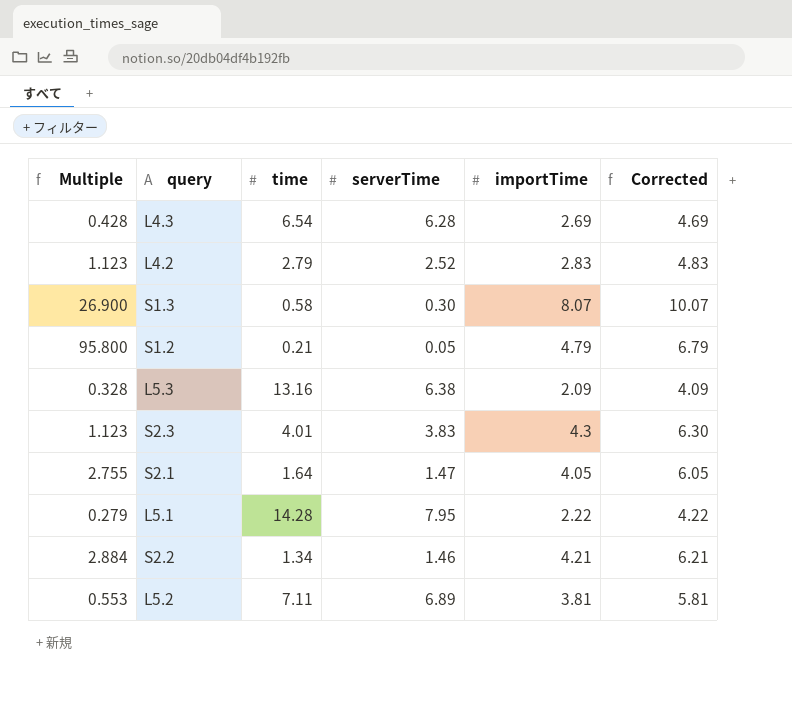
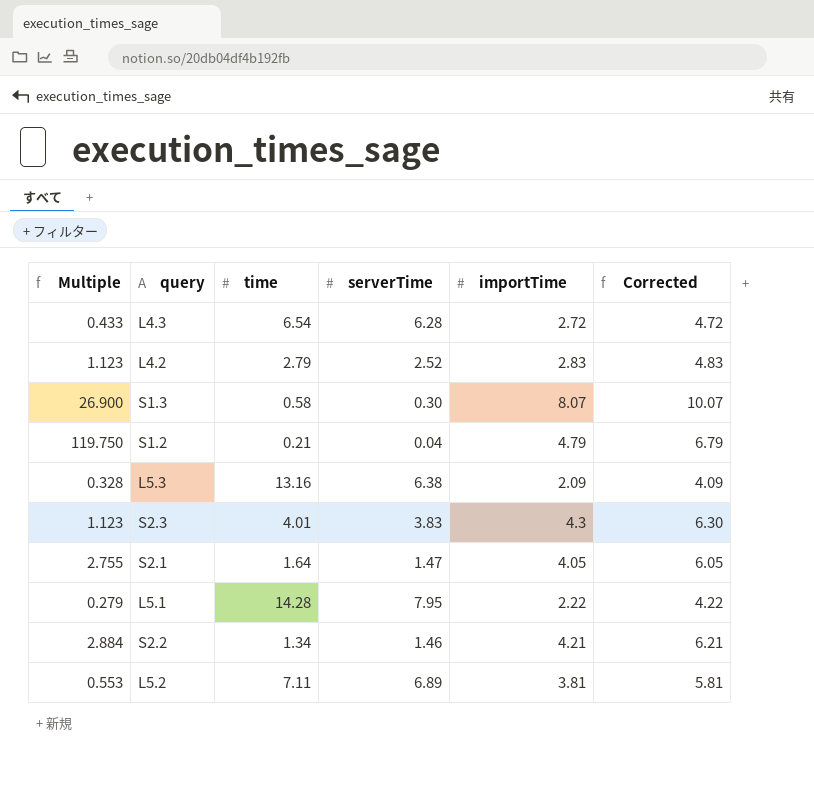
L4.3 | Multiple: 0.428 -> 0.433
L4.3 | importTime: 2.69 -> 2.72
L4.3 | Corrected: 4.69 -> 4.72
S1.2 | Multiple: 95.800 -> 119.750
S1.2 | serverTime: 0.05 -> 0.04

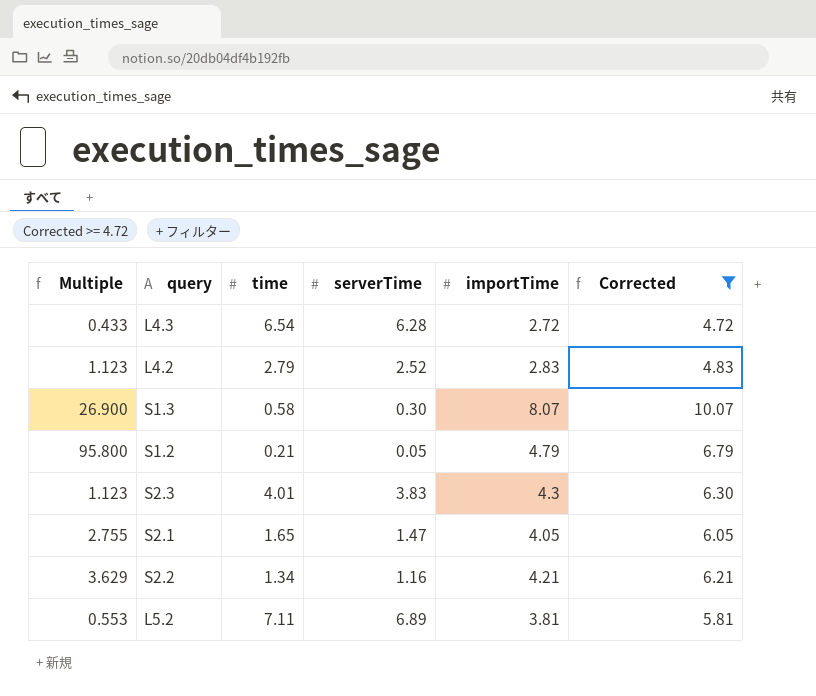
filter: none -> Corrected >= 4.72
S1.2 | Multiple: 119.750 -> 95.800
S1.2 | serverTime: 0.04 -> 0.05
S2.1 | time: 1.64 -> 1.65
S2.2 | Multiple: 2.884 -> 3.629
S2.2 | serverTime: 1.46 -> 1.16

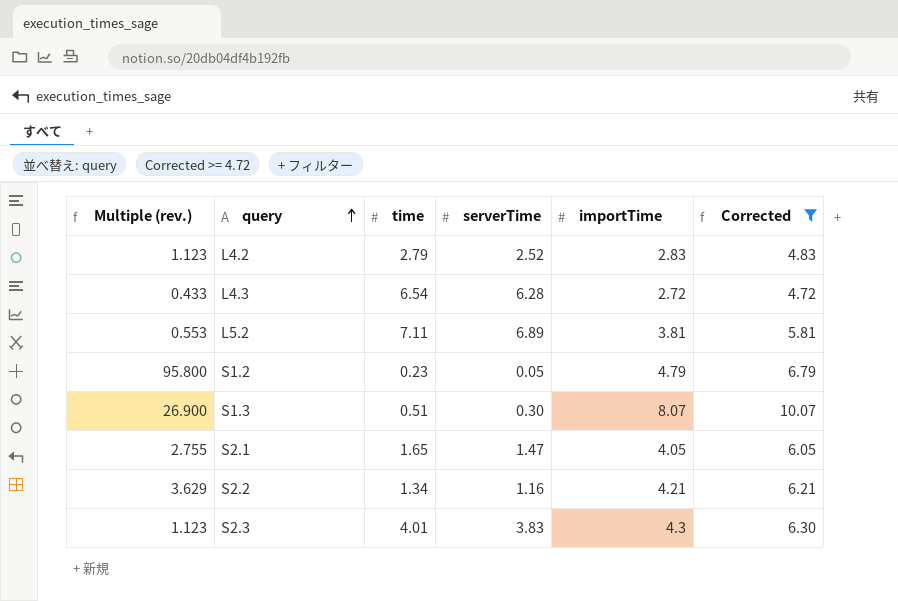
row order: none -> query ascending
column name: Multiple -> Multiple (rev.)
S1.2 | time: 0.21 -> 0.23
S1.3 | time: 0.58 -> 0.51

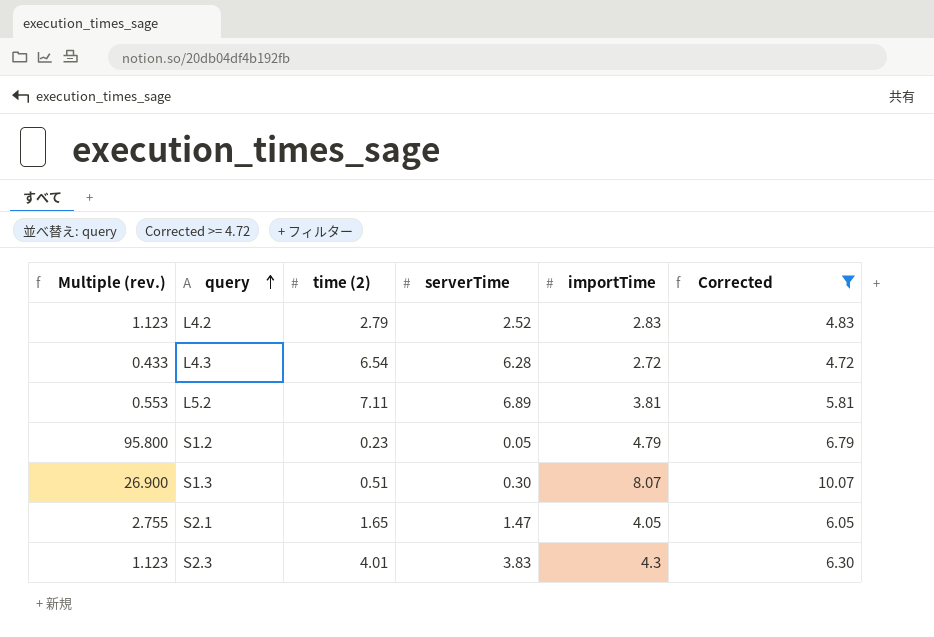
column name: time -> time (2)
row S2.2: 3.629 | 1.34 | 1.16 | 4.21 | 6.21 -> none

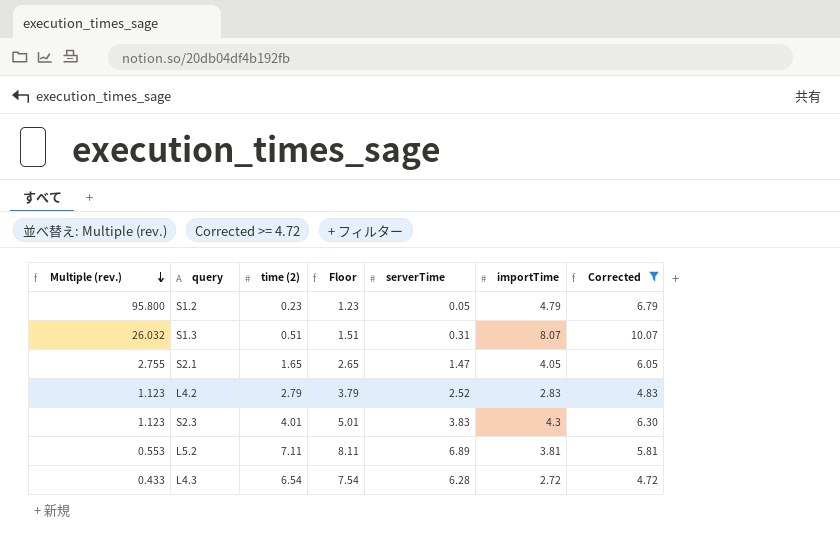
row order: query ascending -> Multiple (rev.) descending
column Floor | formula: none -> [time (2)] + 1
S1.3 | Multiple (rev.): 26.900 -> 26.032
S1.3 | serverTime: 0.30 -> 0.31

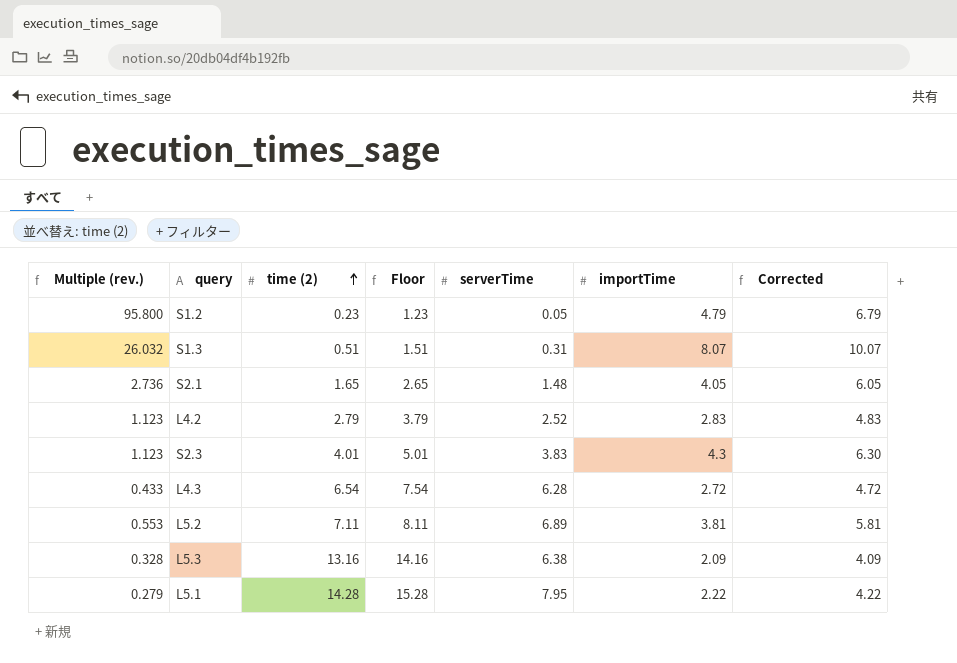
filter: Corrected >= 4.72 -> none
row order: Multiple (rev.) descending -> time (2) ascending
S2.1 | Multiple (rev.): 2.755 -> 2.736
S2.1 | serverTime: 1.47 -> 1.48

